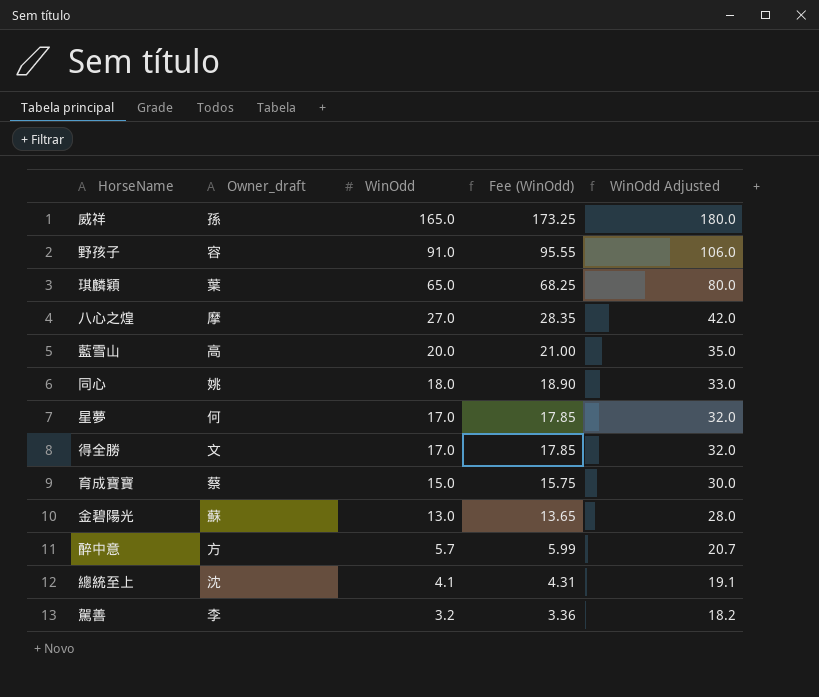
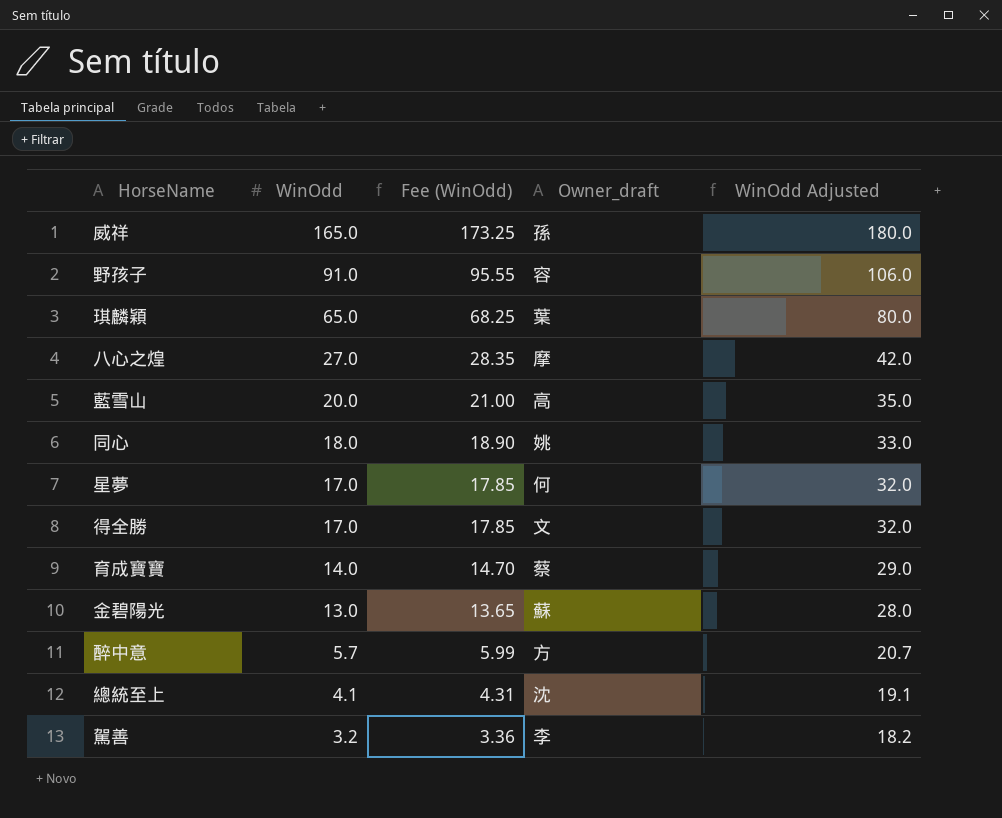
column Owner_draft | position: 2 -> 4
育成寶寶 | WinOdd: 15.0 -> 14.0
育成寶寶 | Fee (WinOdd): 15.75 -> 14.70
育成寶寶 | WinOdd Adjusted: 30.0 -> 29.0

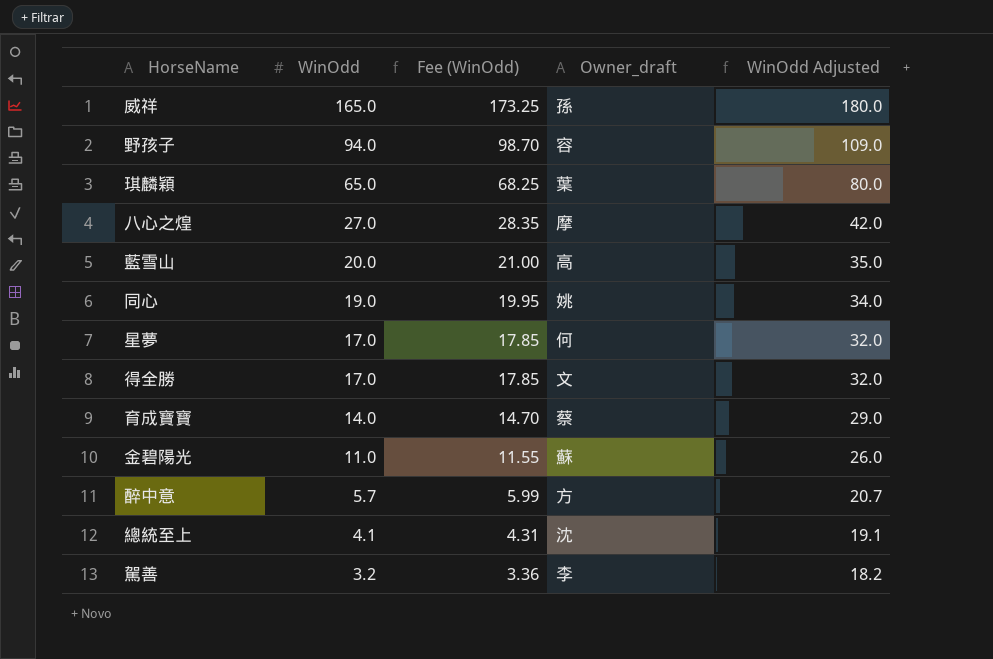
野孩子 | WinOdd: 91.0 -> 94.0
野孩子 | Fee (WinOdd): 95.55 -> 98.70
野孩子 | WinOdd Adjusted: 106.0 -> 109.0
同心 | WinOdd: 18.0 -> 19.0
同心 | Fee (WinOdd): 18.90 -> 19.95
同心 | WinOdd Adjusted: 33.0 -> 34.0
金碧陽光 | WinOdd: 13.0 -> 11.0
金碧陽光 | Fee (WinOdd): 13.65 -> 11.55
金碧陽光 | WinOdd Adjusted: 28.0 -> 26.0

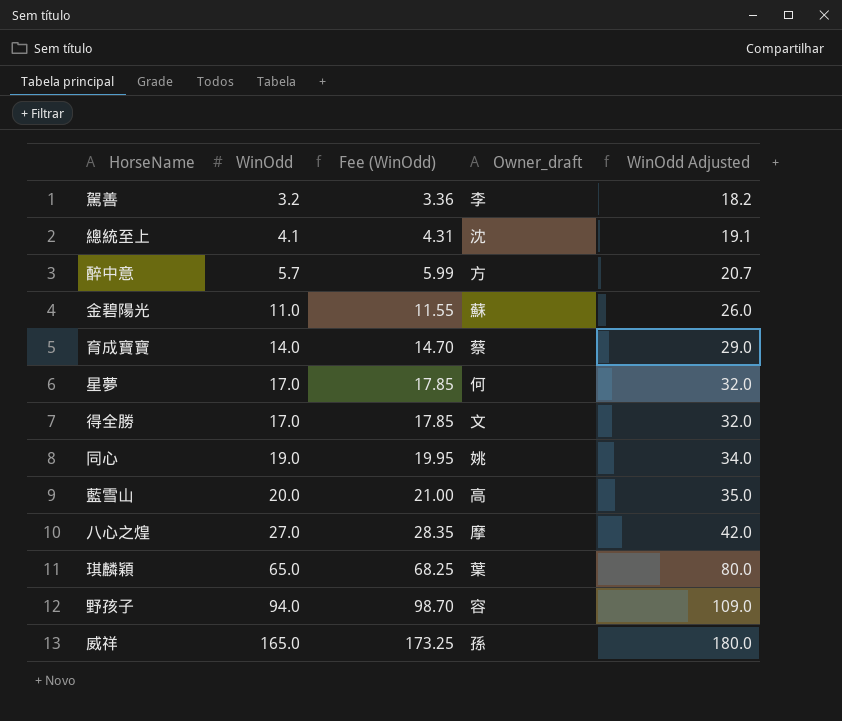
row order: WinOdd descending -> WinOdd ascending

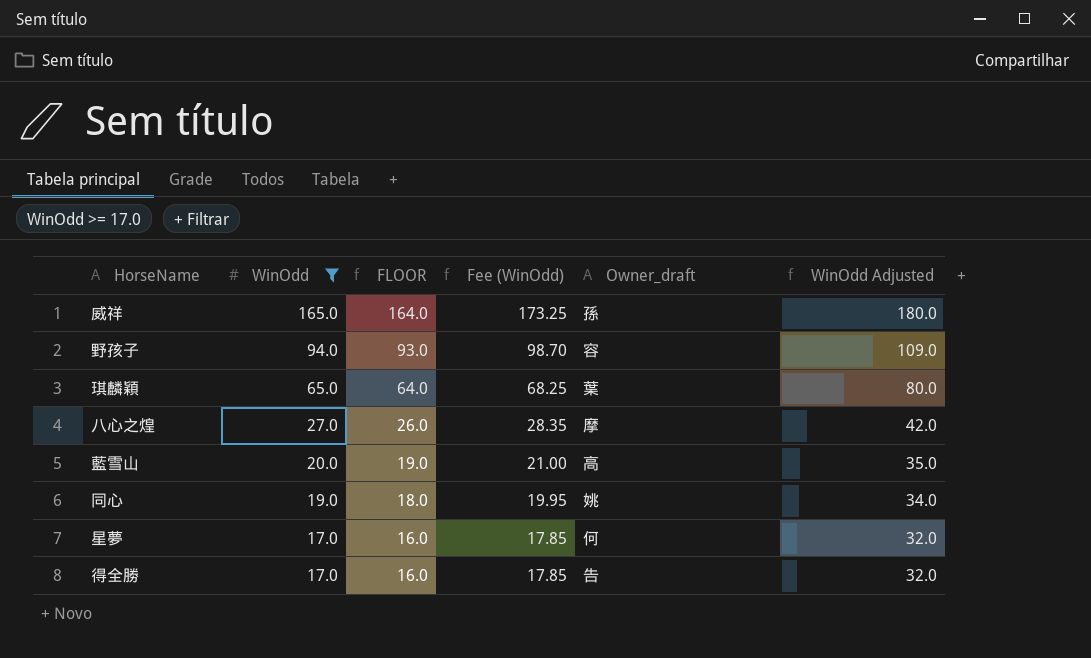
filter: none -> WinOdd >= 17.0
row order: WinOdd ascending -> WinOdd descending
column FLOOR | formula: none -> [WinOdd] - 1
得全勝 | Owner_draft: 文 -> 告

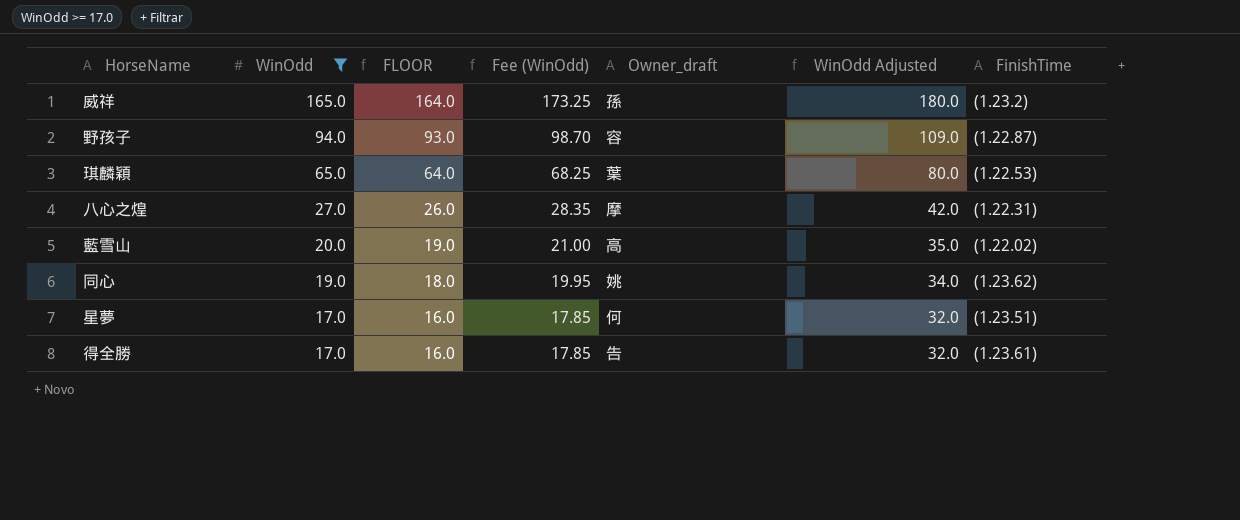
column FinishTime | position: none -> 7

